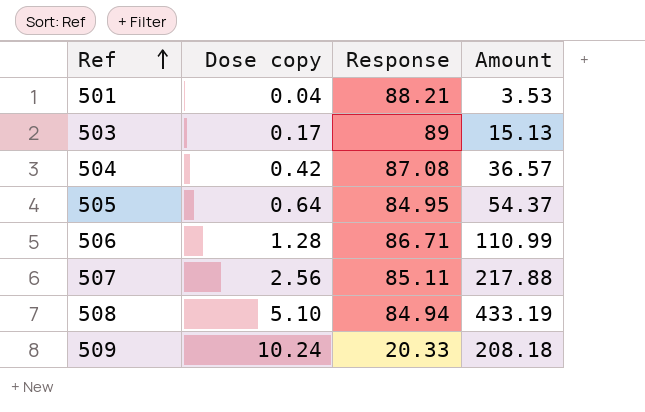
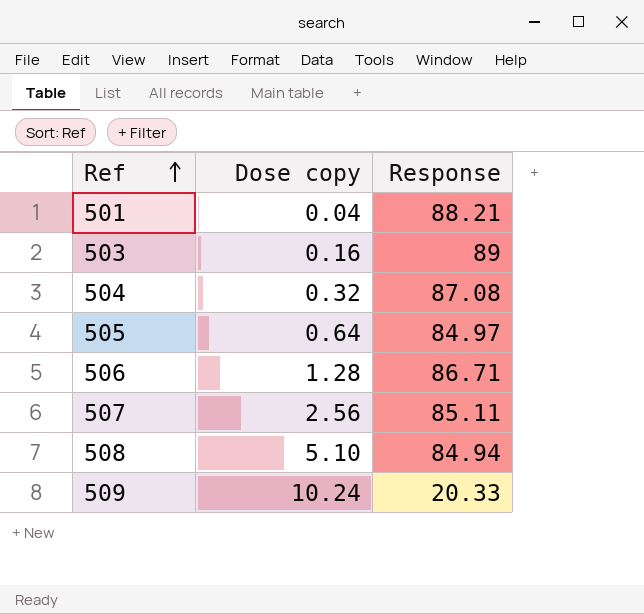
column Amount | formula: [Dose copy] * [Response] -> none
503 | Dose copy: 0.17 -> 0.16
504 | Dose copy: 0.42 -> 0.32
505 | Response: 84.95 -> 84.97

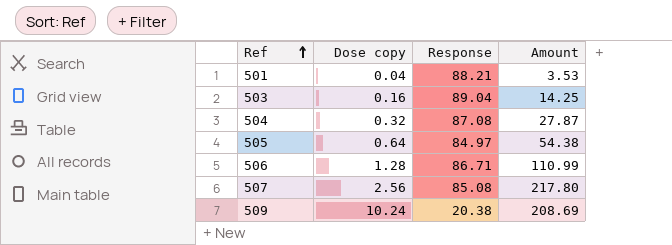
column Amount | formula: none -> [Dose copy] * [Response]
row 508: 5.10 | 84.94 -> none
503 | Response: 89 -> 89.04
507 | Response: 85.11 -> 85.08
509 | Response: 20.33 -> 20.38

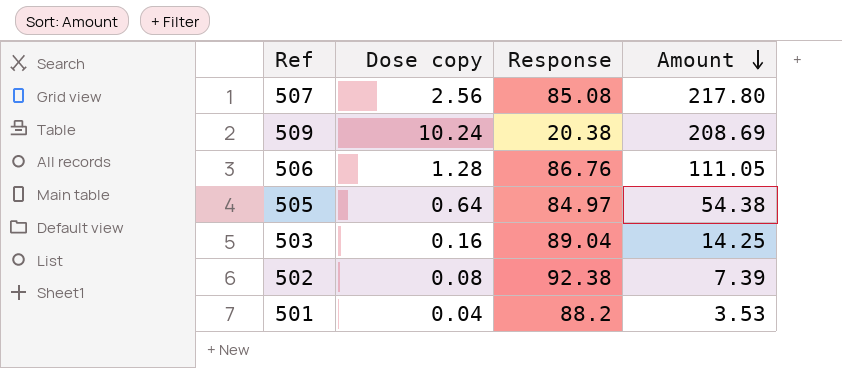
row order: Ref ascending -> Amount descending
row 504: 0.32 | 87.08 | 27.87 -> none
506 | Response: 86.71 -> 86.76
506 | Amount: 110.99 -> 111.05
row 502: none -> 0.08 | 92.38 | 7.39
501 | Response: 88.21 -> 88.2

